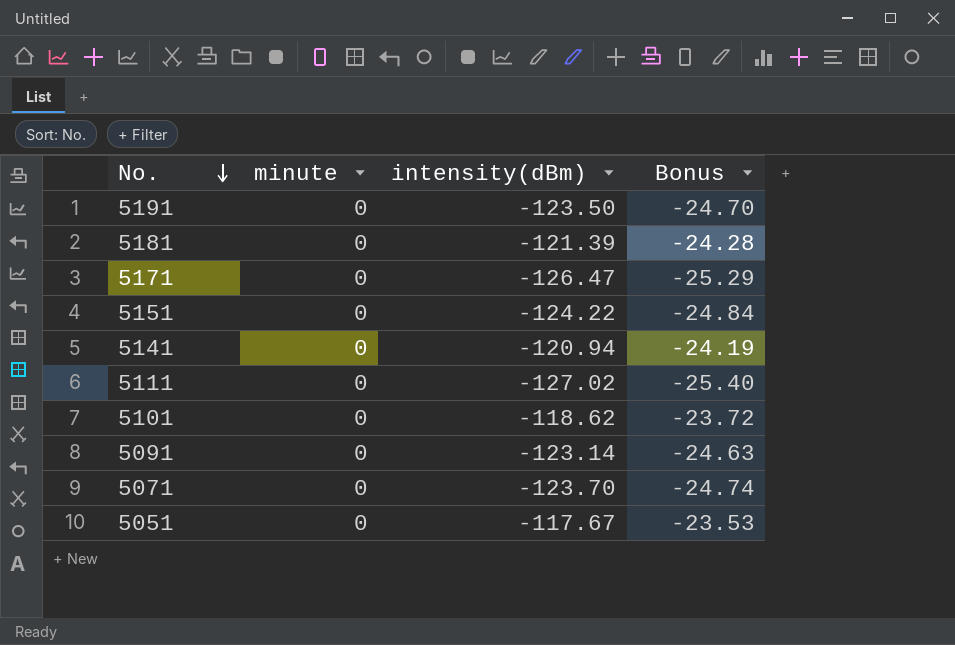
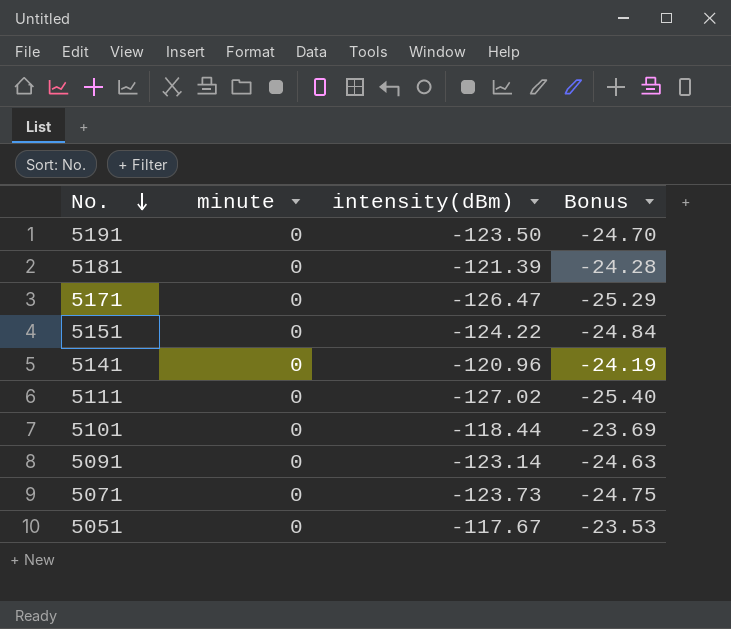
5141 | intensity(dBm): -120.94 -> -120.96
5101 | intensity(dBm): -118.62 -> -118.44
5101 | Bonus: -23.72 -> -23.69
5071 | intensity(dBm): -123.70 -> -123.73
5071 | Bonus: -24.74 -> -24.75

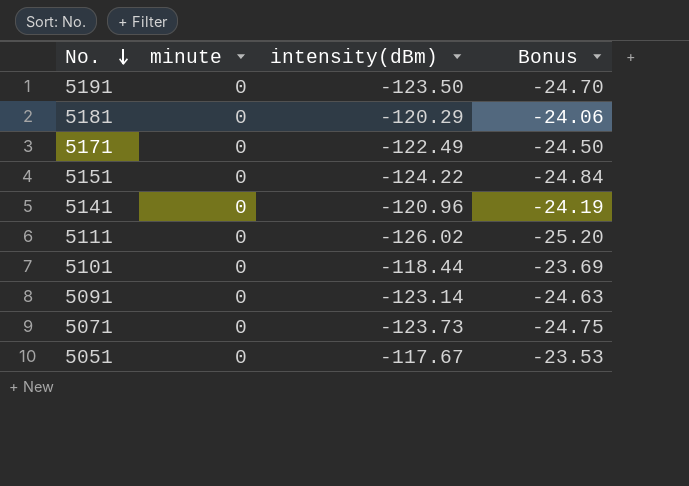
5181 | intensity(dBm): -121.39 -> -120.29
5181 | Bonus: -24.28 -> -24.06
5171 | intensity(dBm): -126.47 -> -122.49
5171 | Bonus: -25.29 -> -24.50
5111 | intensity(dBm): -127.02 -> -126.02
5111 | Bonus: -25.40 -> -25.20

